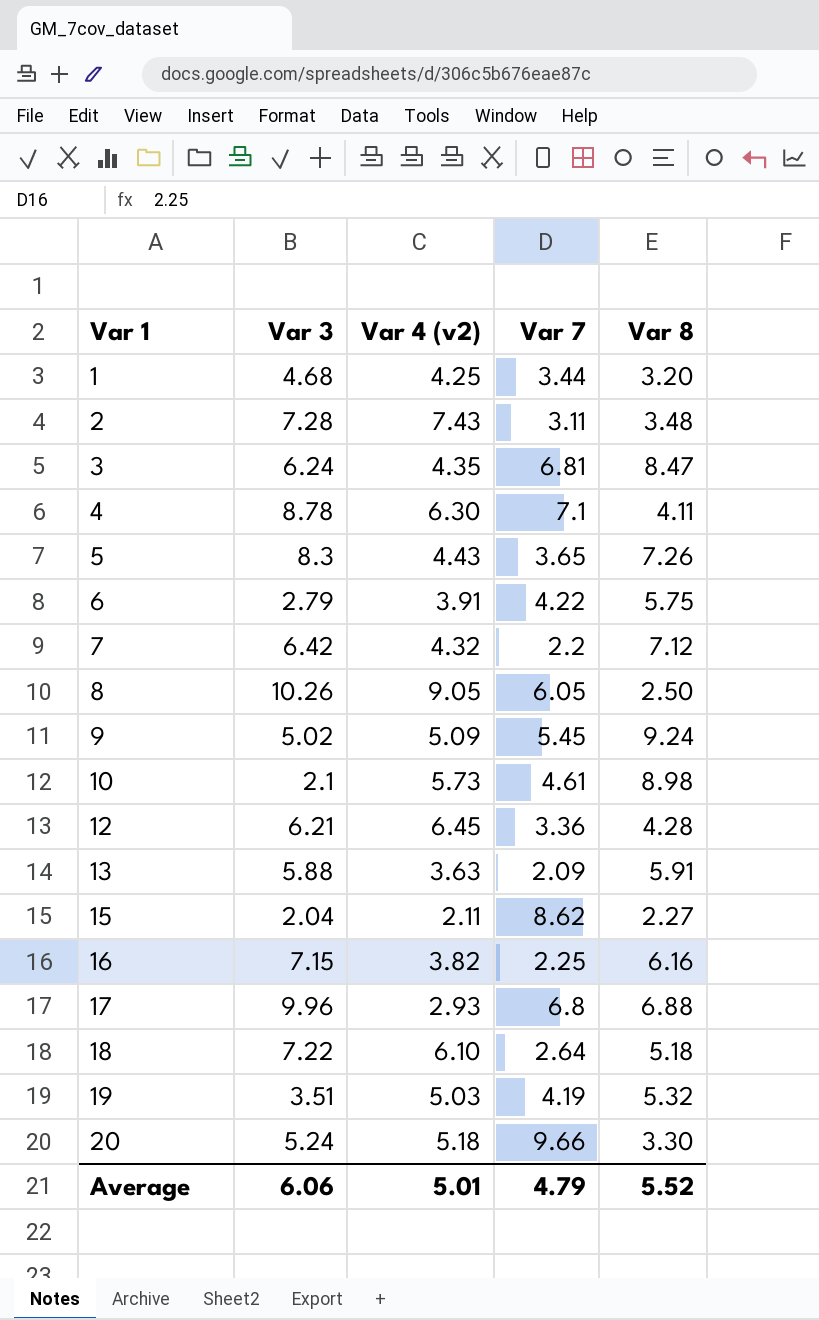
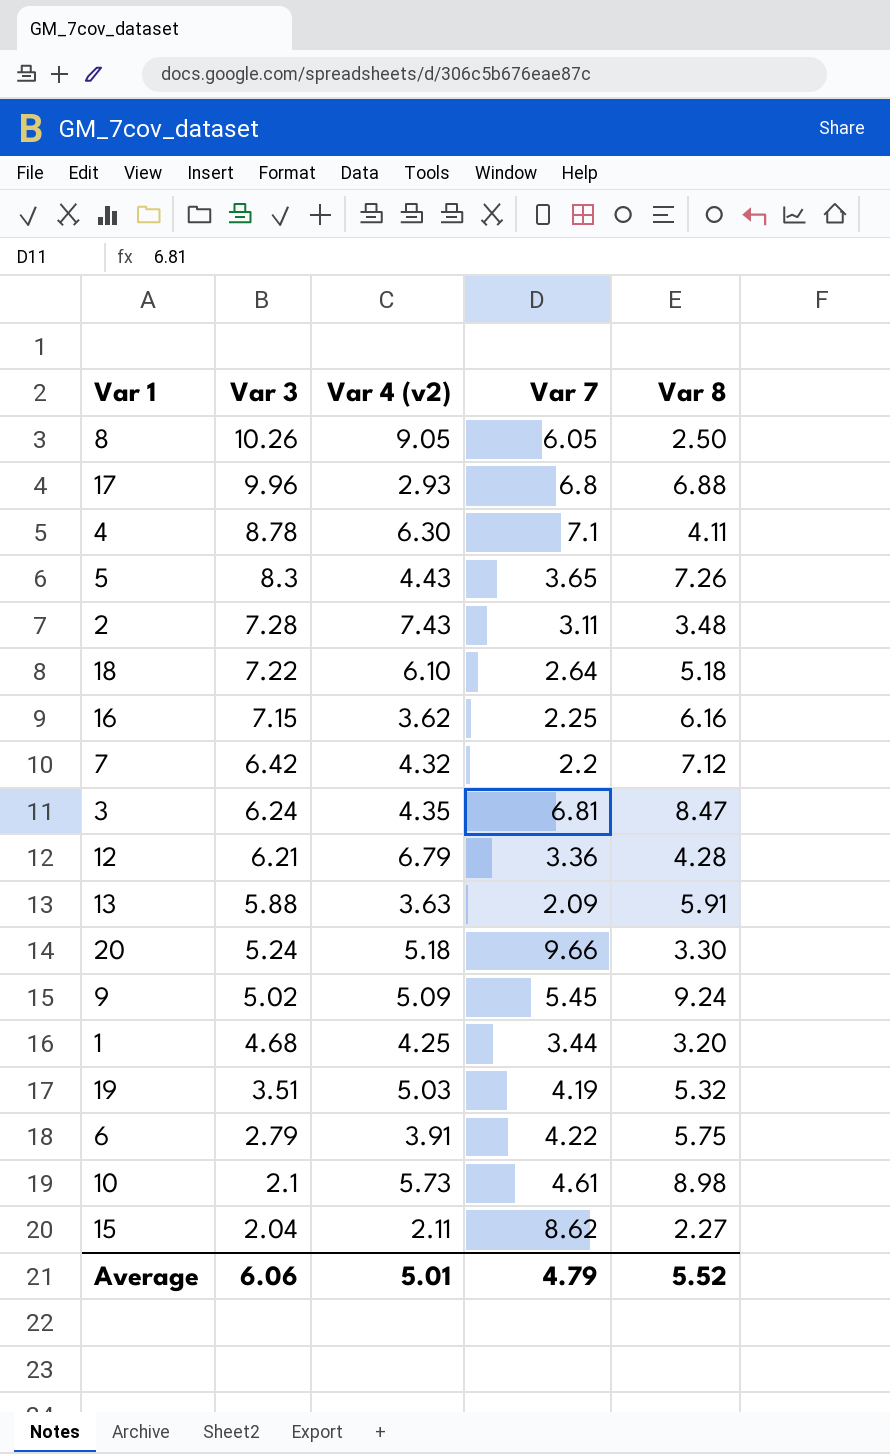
row order: Var 1 ascending -> Var 3 descending
16 | Var 4 (v2): 3.82 -> 3.62
12 | Var 4 (v2): 6.45 -> 6.79

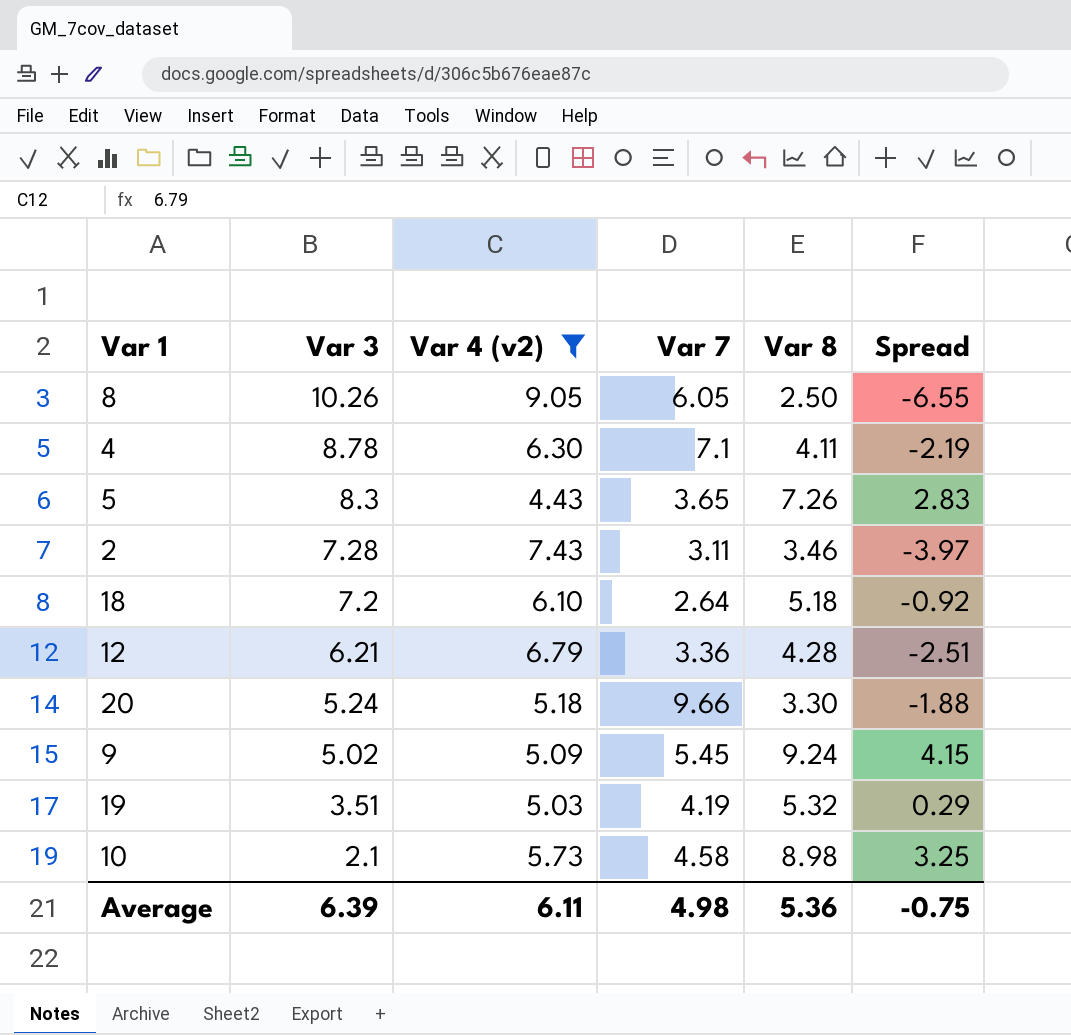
filter: none -> Var 4 (v2) >= 4.43
column Spread | formula: none -> [Var 8] - [Var 4 (v2)]
2 | Var 8: 3.48 -> 3.46
18 | Var 3: 7.22 -> 7.2
10 | Var 7: 4.61 -> 4.58
Average | Var 3: 6.06 -> 6.39
Average | Var 4 (v2): 5.01 -> 6.11
Average | Var 7: 4.79 -> 4.98
Average | Var 8: 5.52 -> 5.36

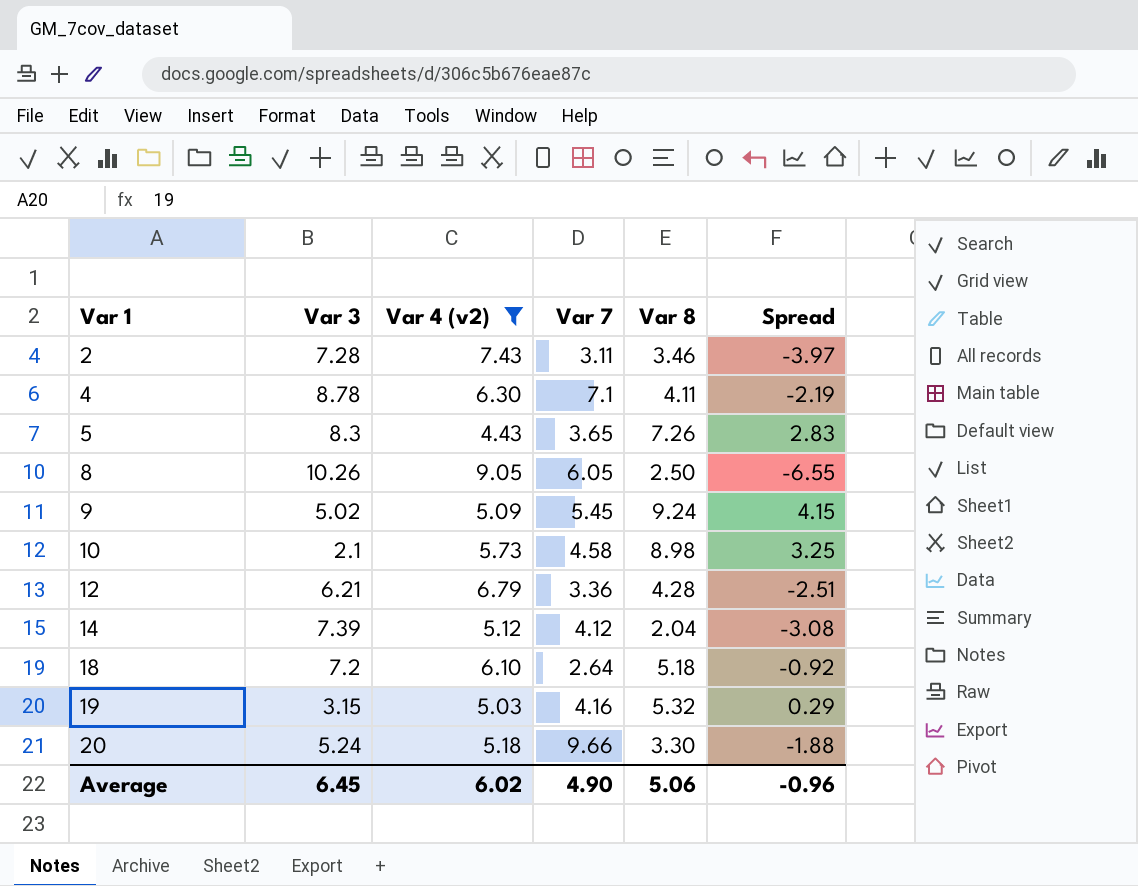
row order: Var 3 descending -> Var 1 ascending
row 14: none -> 7.39 | 5.12 | 4.12 | 2.04 | -3.08
19 | Var 3: 3.51 -> 3.15
19 | Var 7: 4.19 -> 4.16
Average | Var 3: 6.39 -> 6.45
Average | Var 4 (v2): 6.11 -> 6.02
Average | Var 7: 4.98 -> 4.90
Average | Var 8: 5.36 -> 5.06
Average | Spread: -0.75 -> -0.96

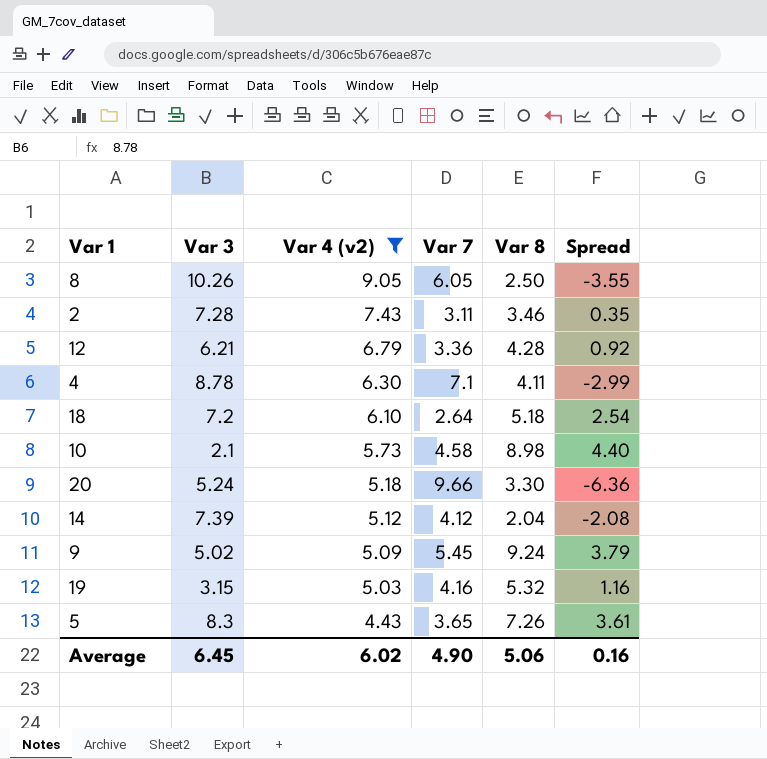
row order: Var 1 ascending -> Var 4 (v2) descending
column Spread | formula: [Var 8] - [Var 4 (v2)] -> [Var 8] - [Var 7]
Average | Spread: -0.96 -> 0.16

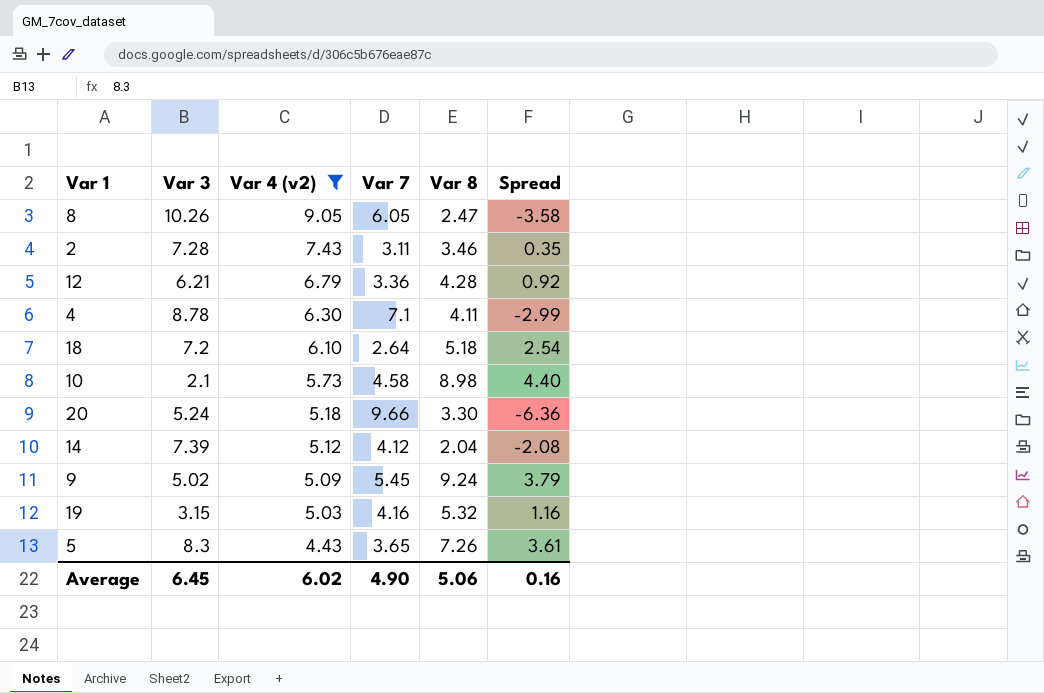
8 | Var 8: 2.50 -> 2.47
8 | Spread: -3.55 -> -3.58

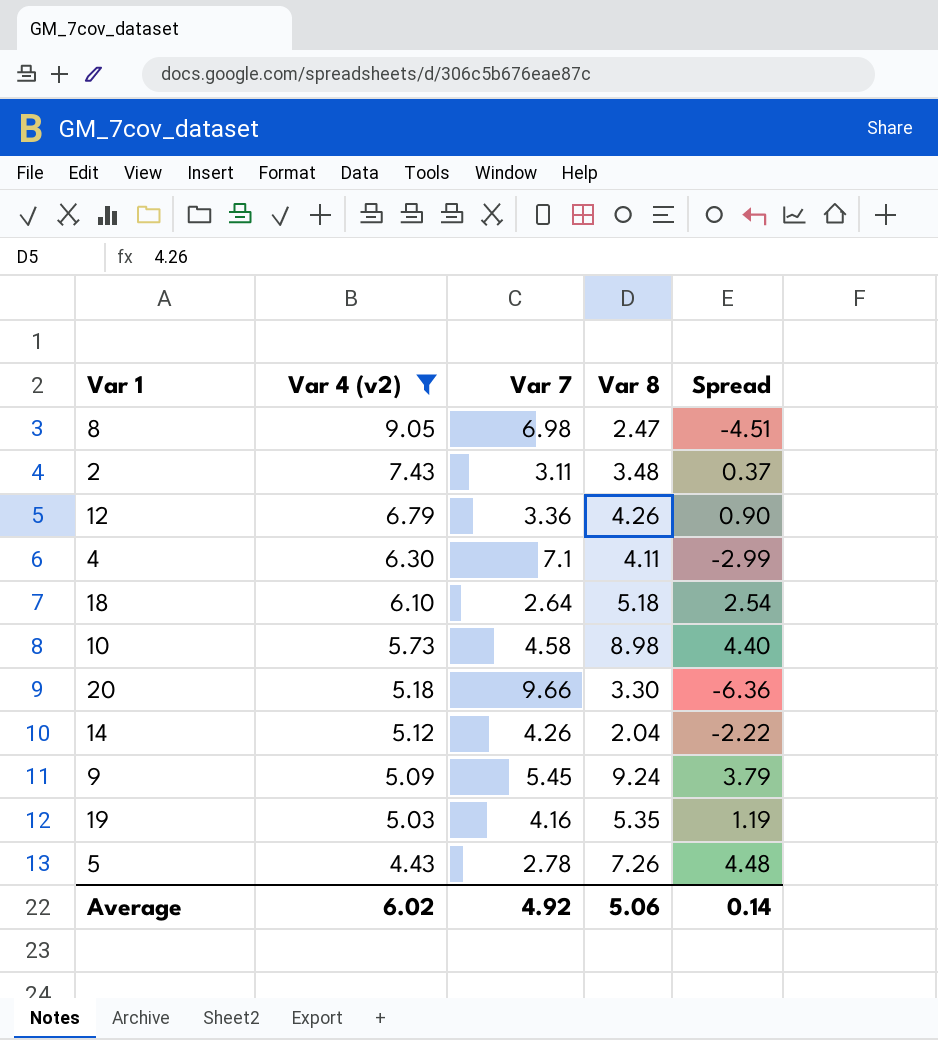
column Var 3 | position: 2 -> none
8 | Var 7: 6.05 -> 6.98
8 | Spread: -3.58 -> -4.51
2 | Var 8: 3.46 -> 3.48
2 | Spread: 0.35 -> 0.37
12 | Var 8: 4.28 -> 4.26
12 | Spread: 0.92 -> 0.90
14 | Var 7: 4.12 -> 4.26
14 | Spread: -2.08 -> -2.22
19 | Var 8: 5.32 -> 5.35
19 | Spread: 1.16 -> 1.19
5 | Var 7: 3.65 -> 2.78
5 | Spread: 3.61 -> 4.48
Average | Var 7: 4.90 -> 4.92
Average | Spread: 0.16 -> 0.14

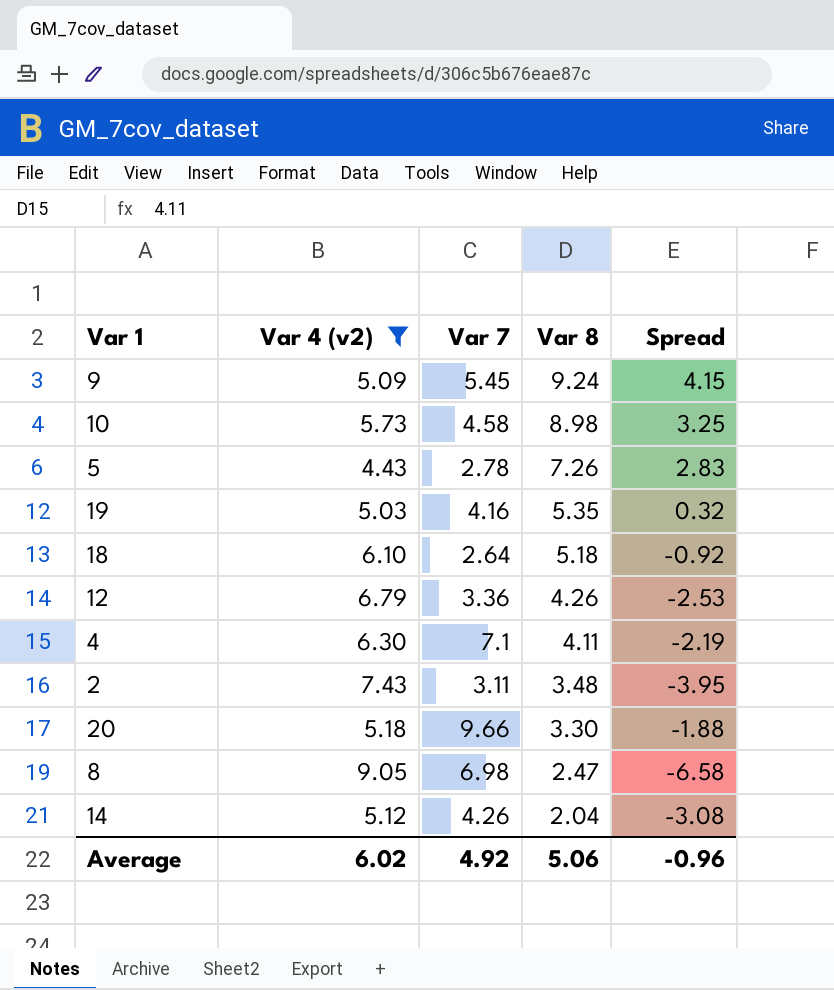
row order: Var 4 (v2) descending -> Var 8 descending
column Spread | formula: [Var 8] - [Var 7] -> [Var 8] - [Var 4 (v2)]
Average | Spread: 0.14 -> -0.96

